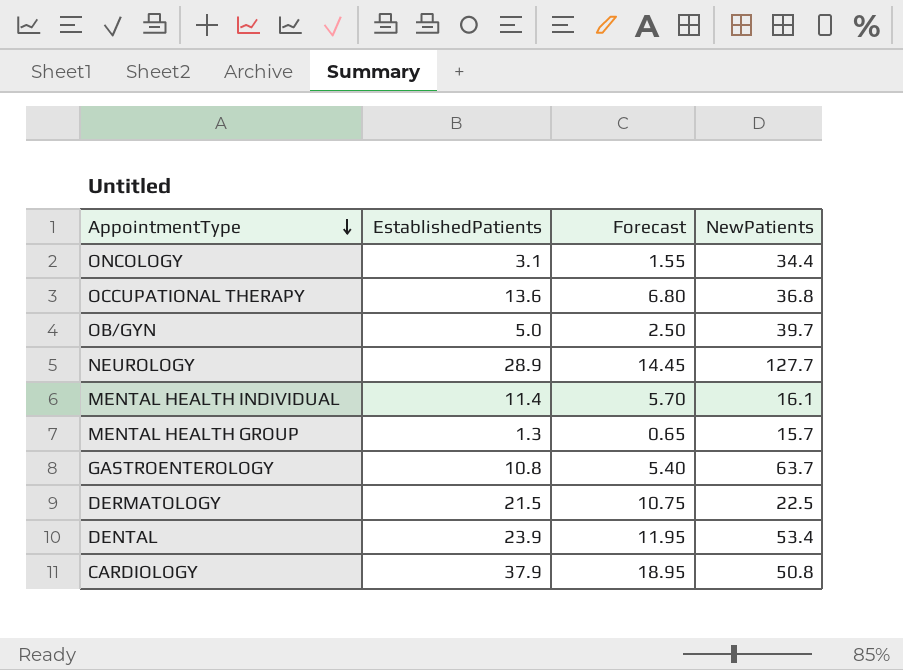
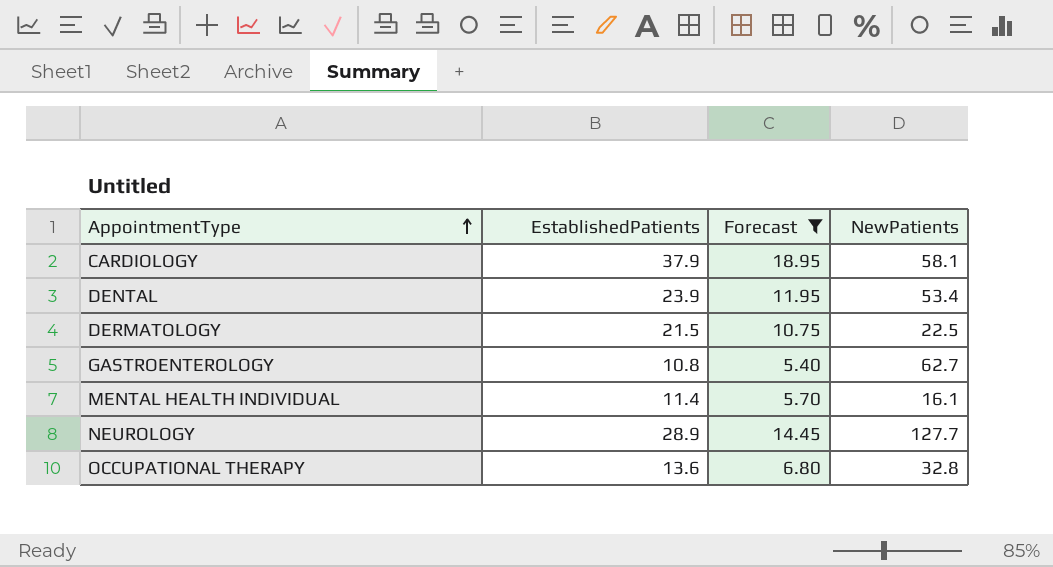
filter: none -> Forecast >= 5.40
row order: AppointmentType descending -> AppointmentType ascending
CARDIOLOGY | NewPatients: 50.8 -> 58.1
GASTROENTEROLOGY | NewPatients: 63.7 -> 62.7
OCCUPATIONAL THERAPY | NewPatients: 36.8 -> 32.8

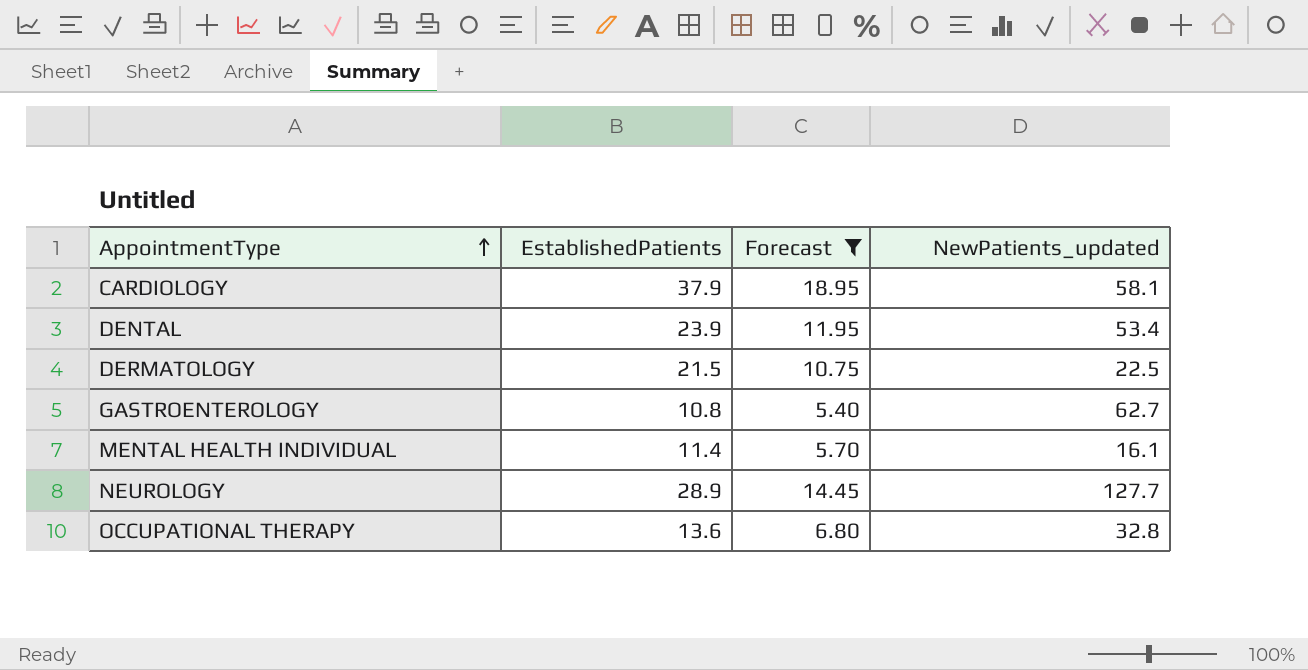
column name: NewPatients -> NewPatients_updated

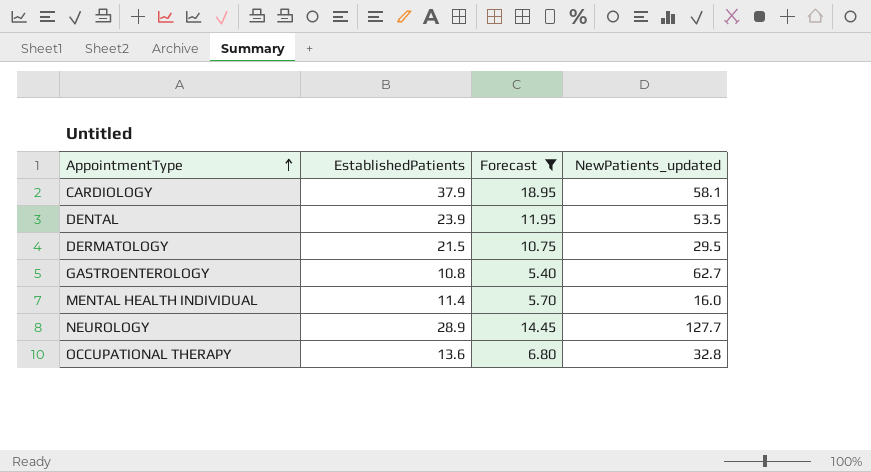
DENTAL | NewPatients_updated: 53.4 -> 53.5
DERMATOLOGY | NewPatients_updated: 22.5 -> 29.5
MENTAL HEALTH INDIVIDUAL | NewPatients_updated: 16.1 -> 16.0

